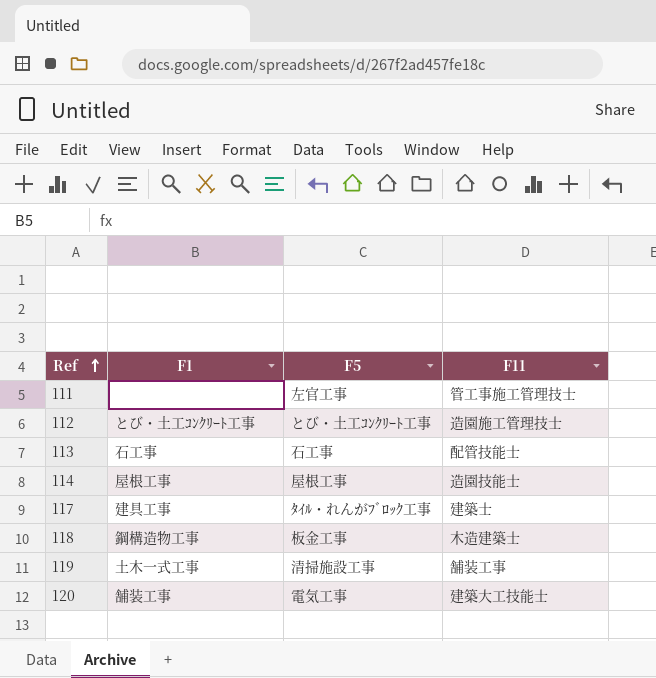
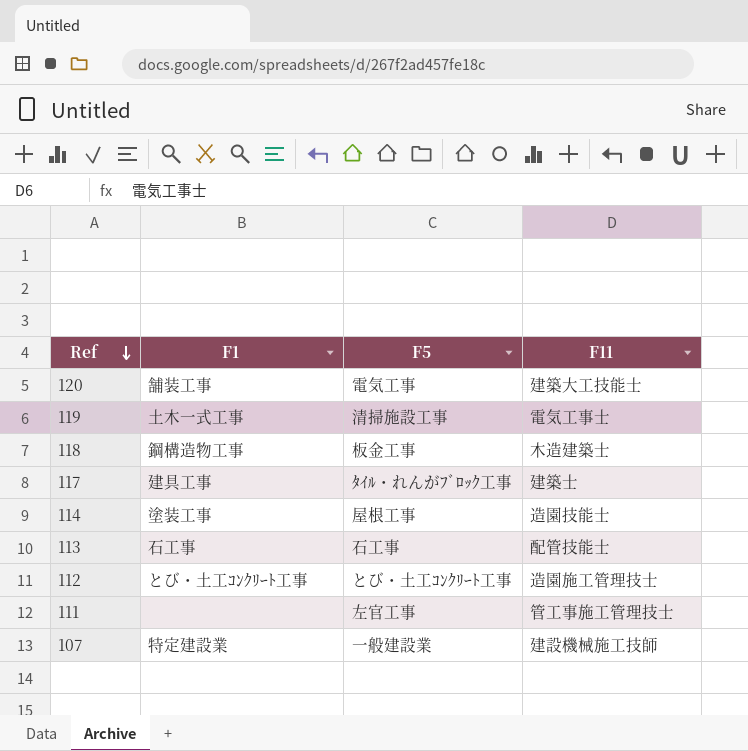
row order: Ref ascending -> Ref descending
119 | F11: 舗装工事 -> 電気工事士
114 | F1: 屋根工事 -> 塗装工事
row 107: none -> 特定建設業 | 一般建設業 | 建設機械施工技師

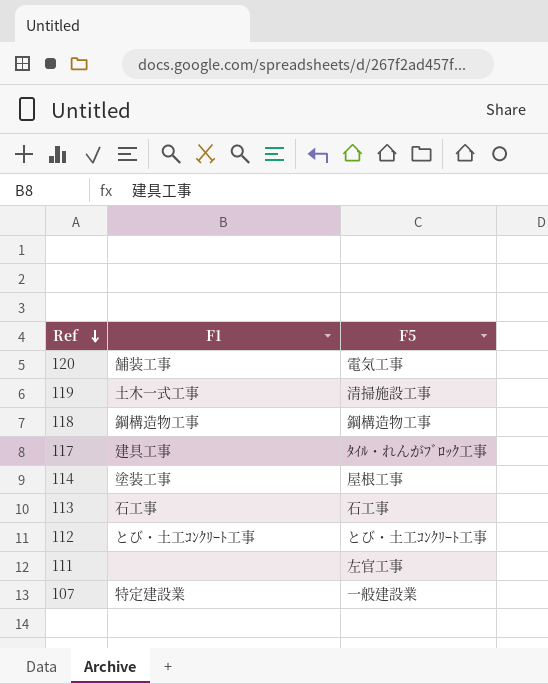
column F11 | position: 4 -> none
118 | F5: 板金工事 -> 鋼構造物工事

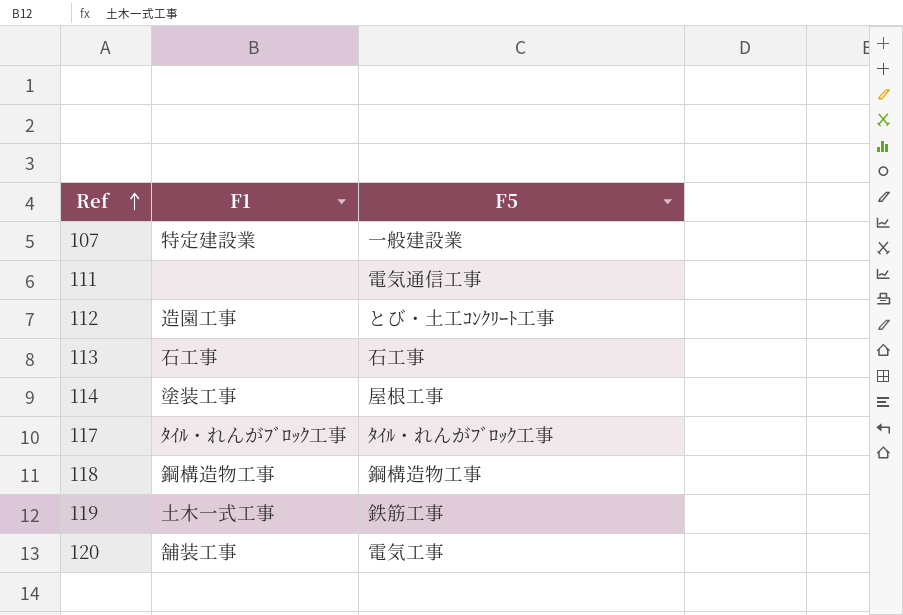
row order: Ref descending -> Ref ascending
111 | F5: 左官工事 -> 電気通信工事
112 | F1: とび・土工ｺﾝｸﾘｰﾄ工事 -> 造園工事
117 | F1: 建具工事 -> ﾀｲﾙ・れんがﾌﾞﾛｯｸ工事
119 | F5: 清掃施設工事 -> 鉄筋工事

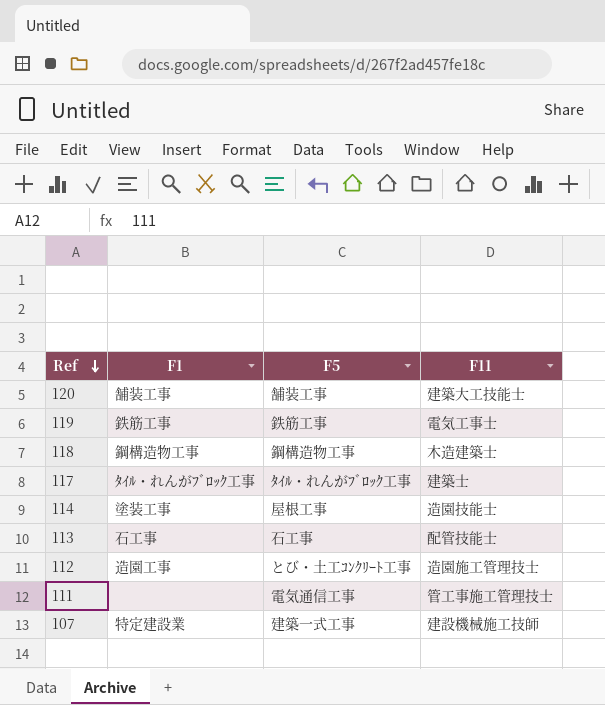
row order: Ref ascending -> Ref descending
column F11 | position: none -> 4
120 | F5: 電気工事 -> 舗装工事
119 | F1: 土木一式工事 -> 鉄筋工事
107 | F5: 一般建設業 -> 建築一式工事

